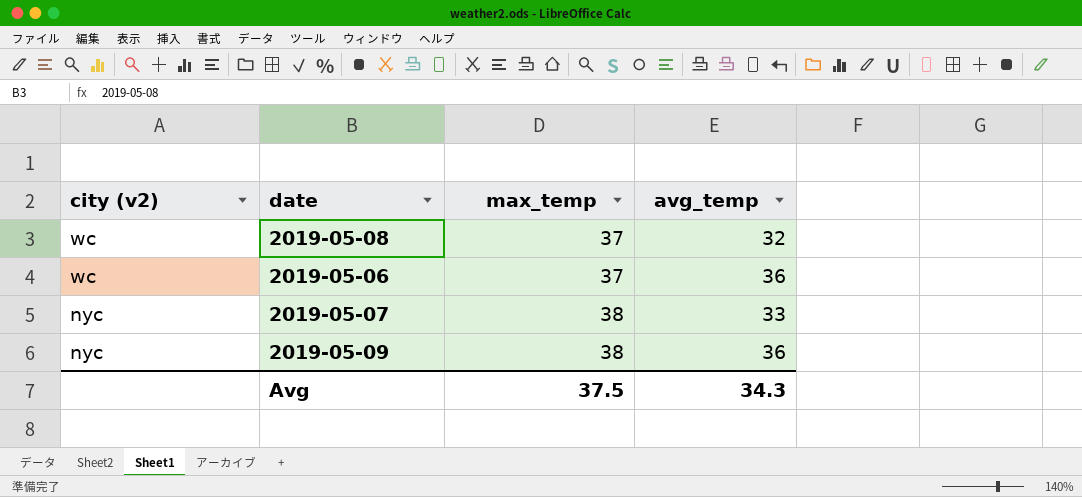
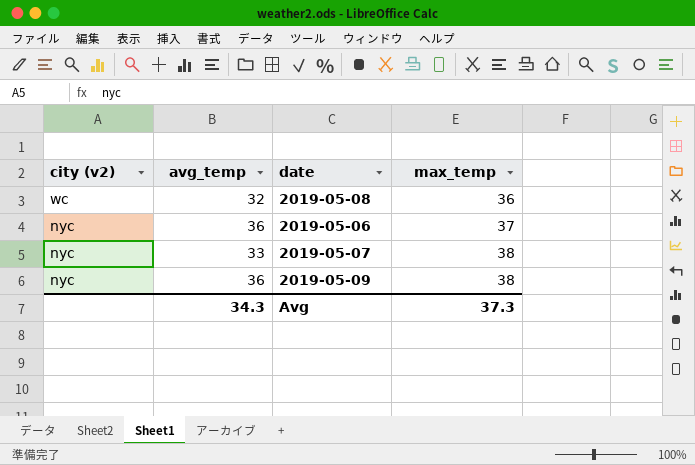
column avg_temp | position: 4 -> 2
2019-05-08 | max_temp: 37 -> 36
2019-05-06 | city (v2): wc -> nyc
Avg | max_temp: 37.5 -> 37.3

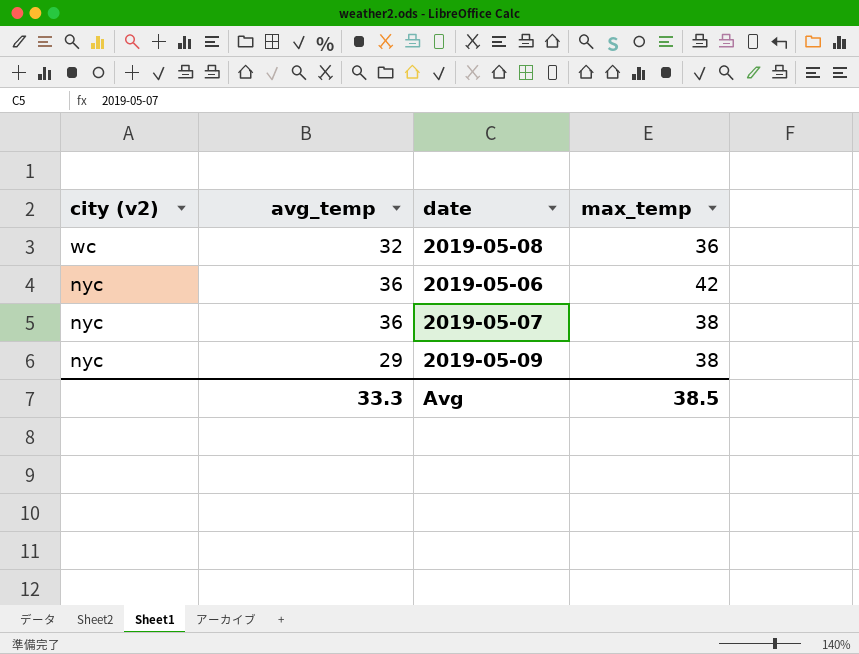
2019-05-06 | max_temp: 37 -> 42
2019-05-07 | avg_temp: 33 -> 36
2019-05-09 | avg_temp: 36 -> 29
Avg | avg_temp: 34.3 -> 33.3
Avg | max_temp: 37.3 -> 38.5

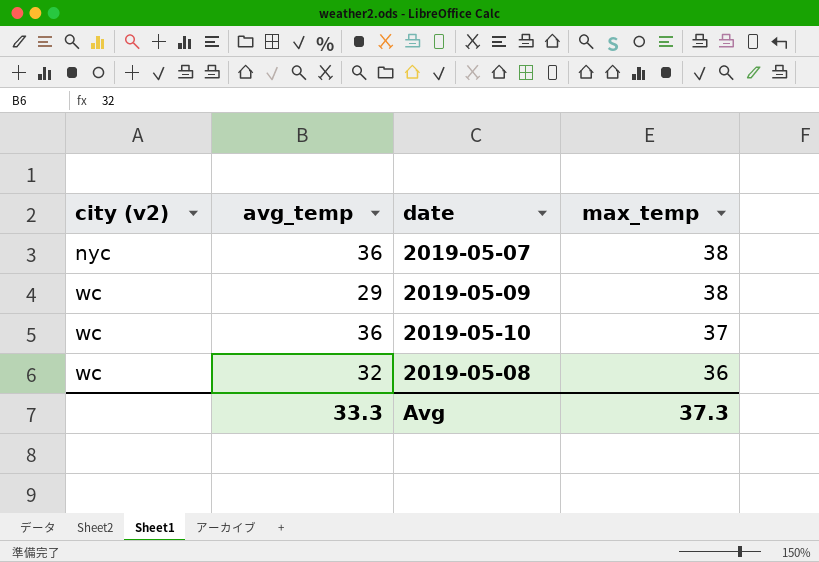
row order: city (v2) descending -> city (v2) ascending
row 2019-05-06: nyc | 36 | 42 -> none
2019-05-09 | city (v2): nyc -> wc
row 2019-05-10: none -> wc | 36 | 37
Avg | max_temp: 38.5 -> 37.3

